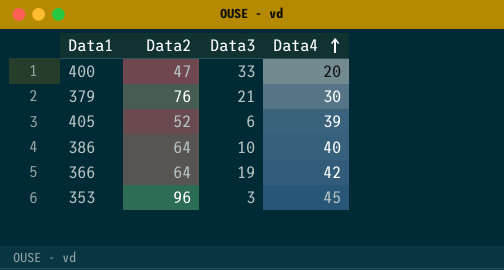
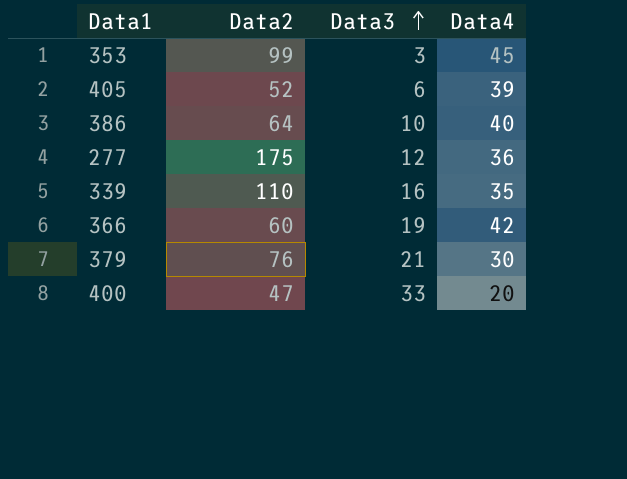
row order: Data4 ascending -> Data3 ascending
353 | Data2: 96 -> 99
row 277: none -> 175 | 12 | 36
row 339: none -> 110 | 16 | 35
366 | Data2: 64 -> 60

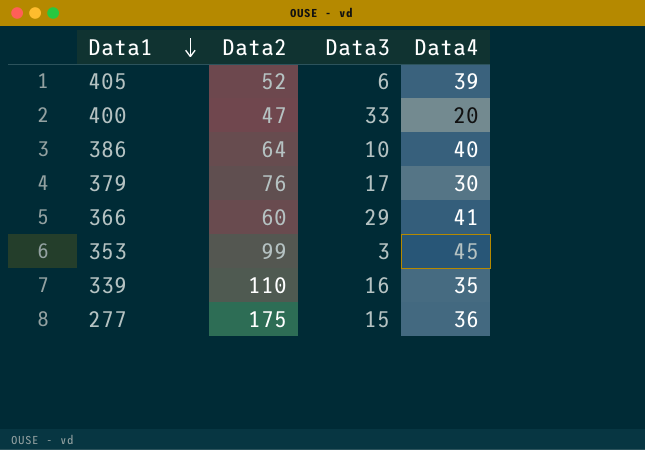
row order: Data3 ascending -> Data1 descending
379 | Data3: 21 -> 17
366 | Data3: 19 -> 29
366 | Data4: 42 -> 41
277 | Data3: 12 -> 15

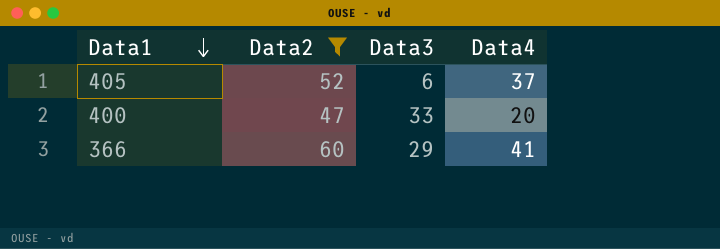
filter: none -> Data2 <= 60
405 | Data4: 39 -> 37

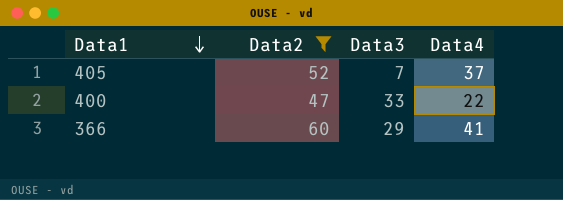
405 | Data3: 6 -> 7
400 | Data4: 20 -> 22

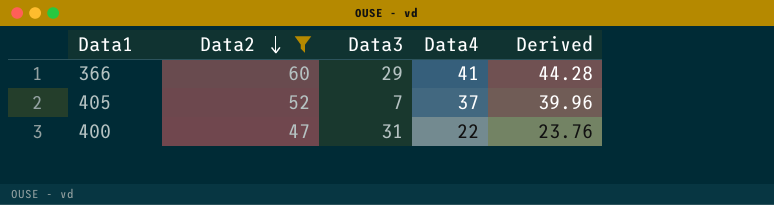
row order: Data1 descending -> Data2 descending
column Derived | formula: none -> [Data4] * 1.08
400 | Data3: 33 -> 31

